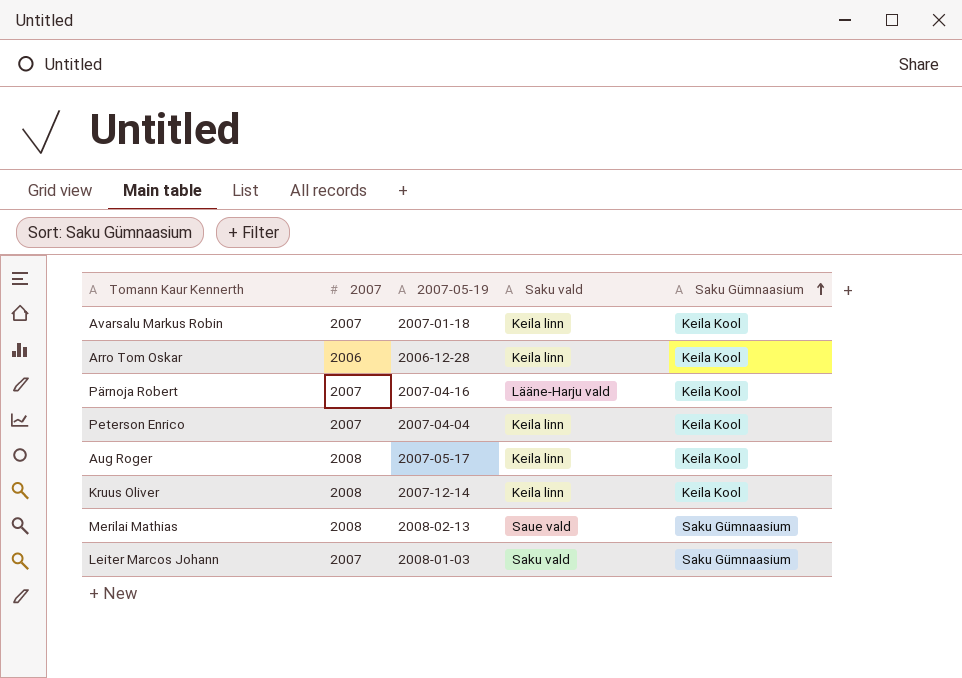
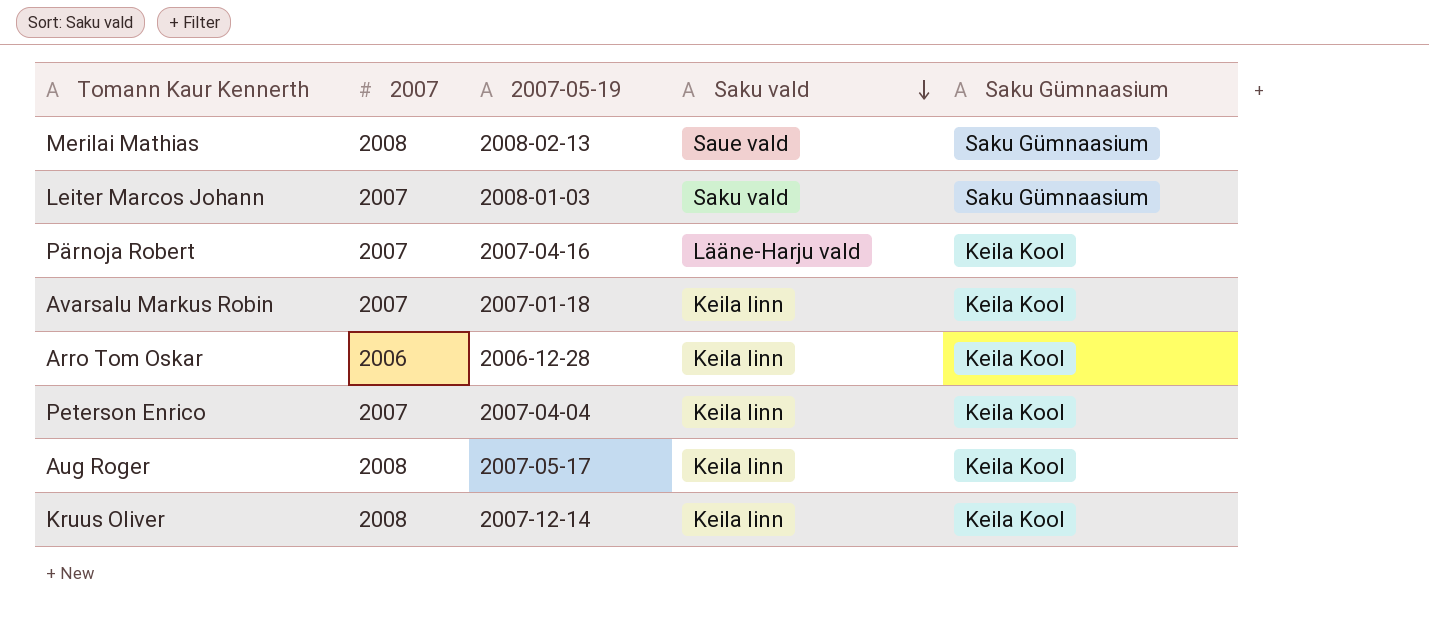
row order: Saku Gümnaasium ascending -> Saku vald descending

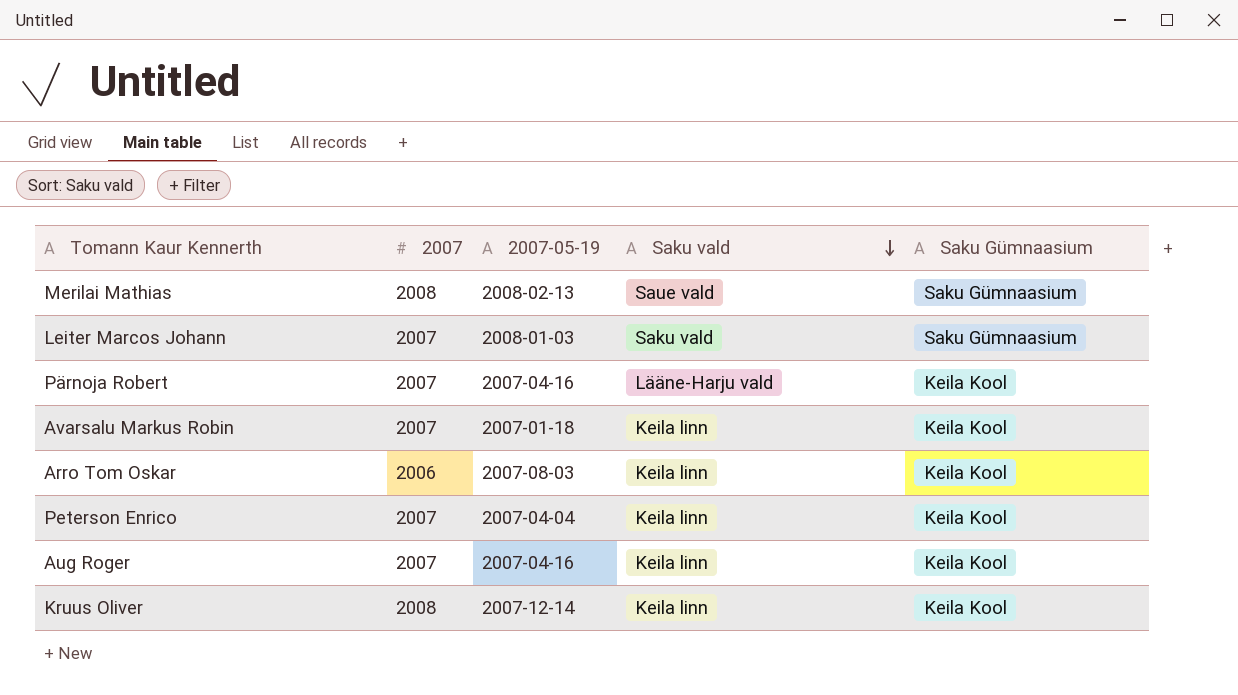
Arro Tom Oskar | 2007-05-19: 2006-12-28 -> 2007-08-03
Aug Roger | 2007: 2008 -> 2007
Aug Roger | 2007-05-19: 2007-05-17 -> 2007-04-16

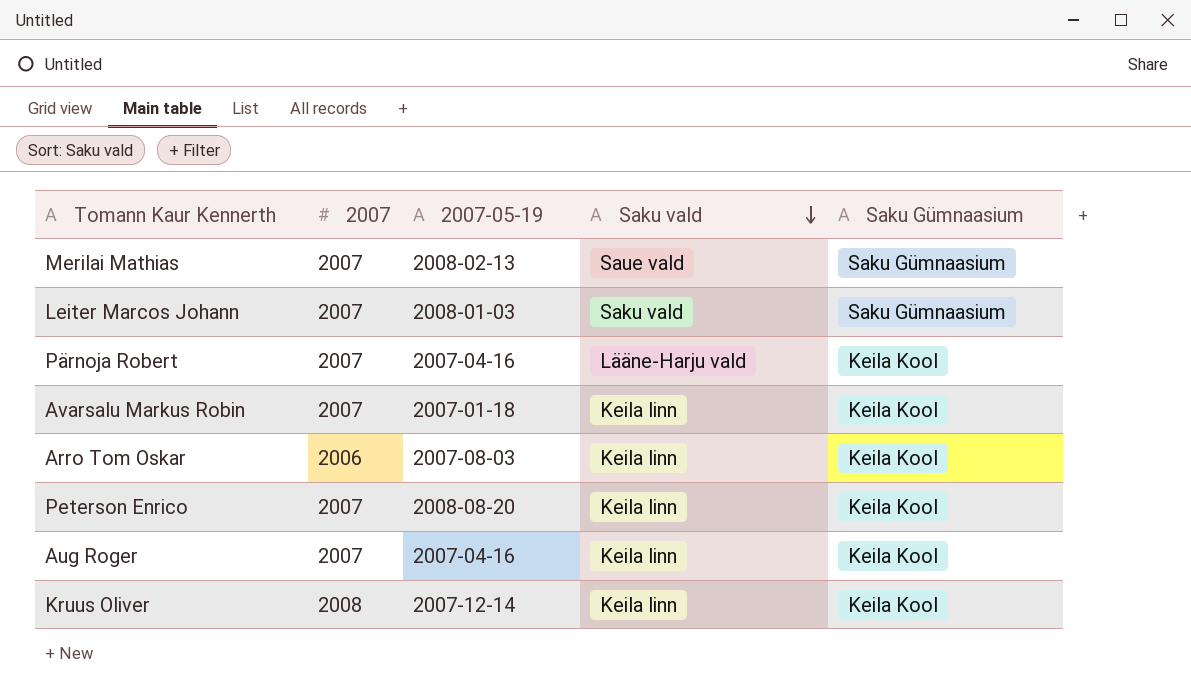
Merilai Mathias | 2007: 2008 -> 2007
Peterson Enrico | 2007-05-19: 2007-04-04 -> 2008-08-20

